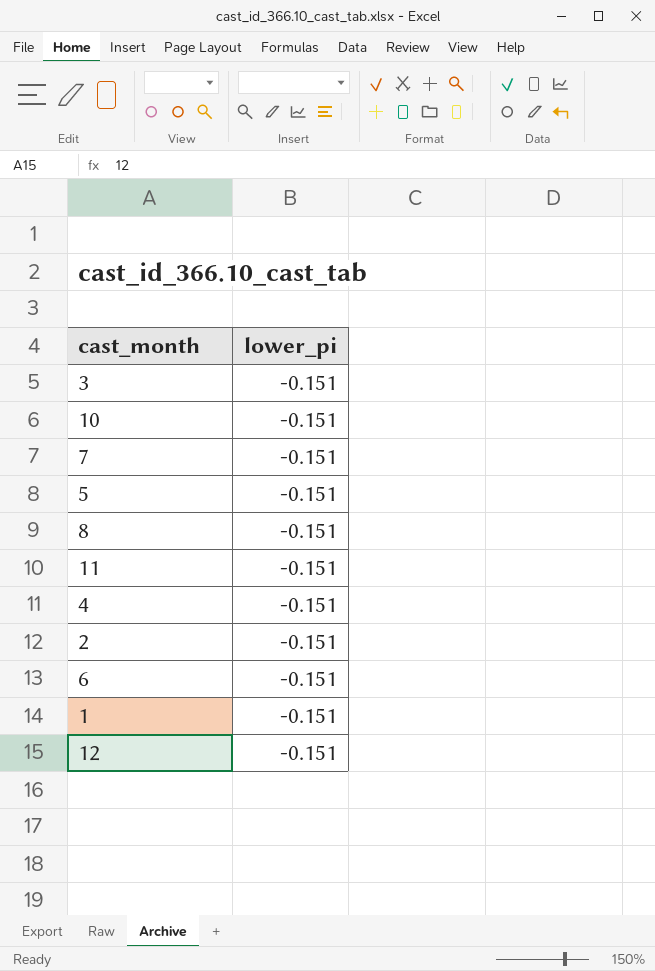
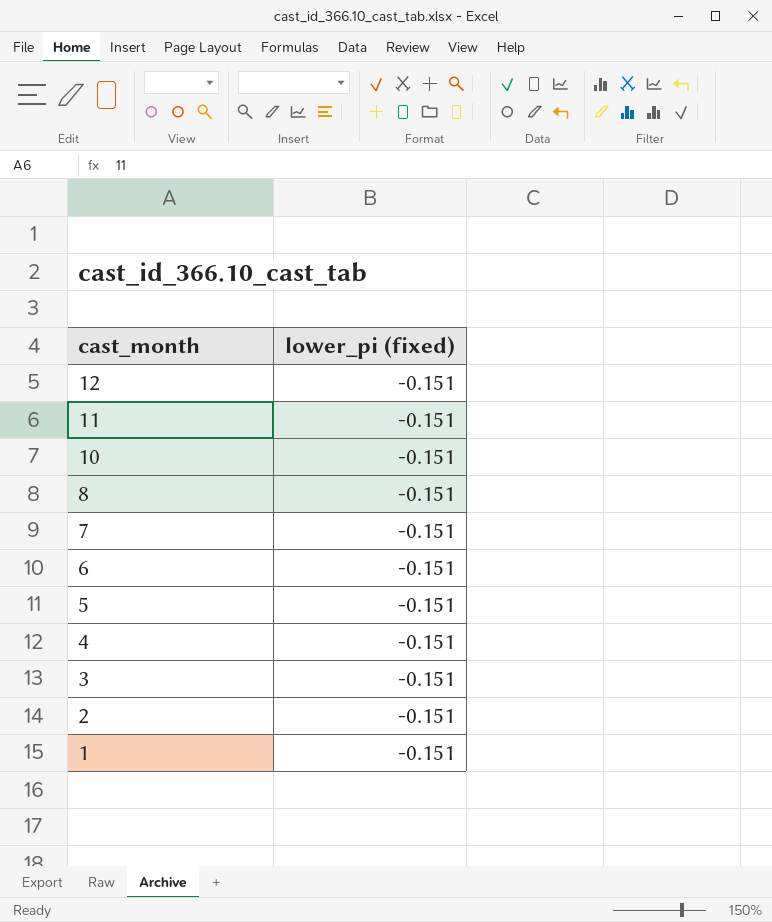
row order: none -> cast_month descending
column name: lower_pi -> lower_pi (fixed)

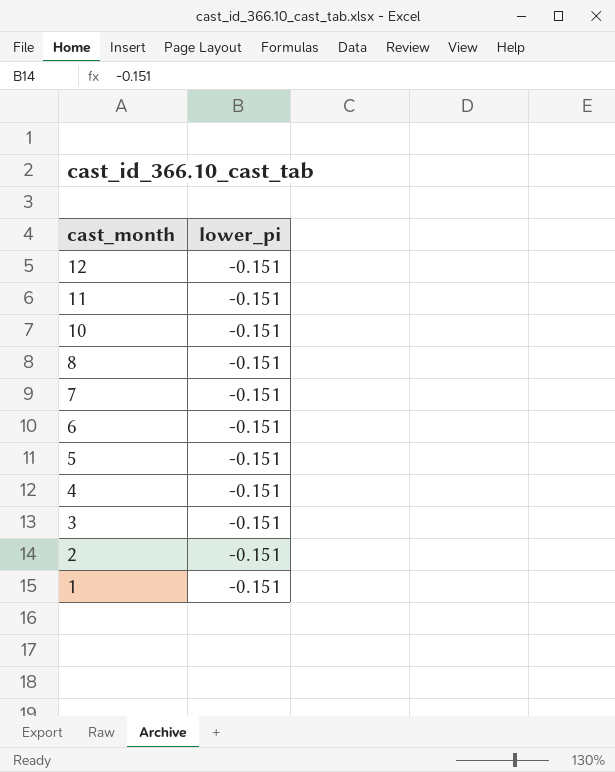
column name: lower_pi (fixed) -> lower_pi

